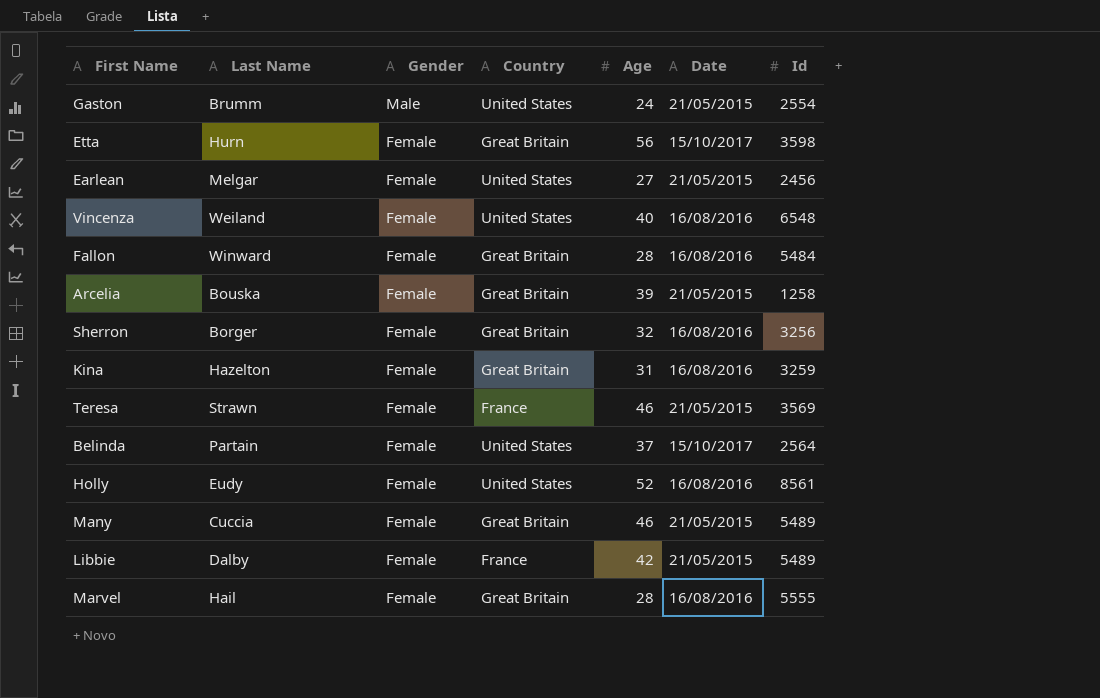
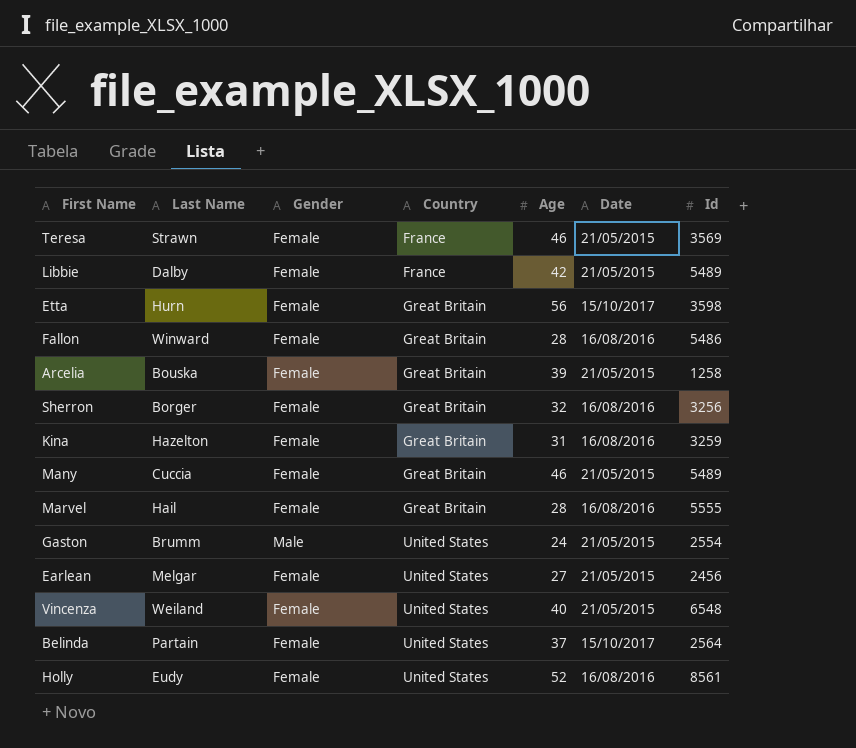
row order: Gender descending -> Country ascending
Fallon | Id: 5484 -> 5486
Vincenza | Date: 16/08/2016 -> 21/05/2015

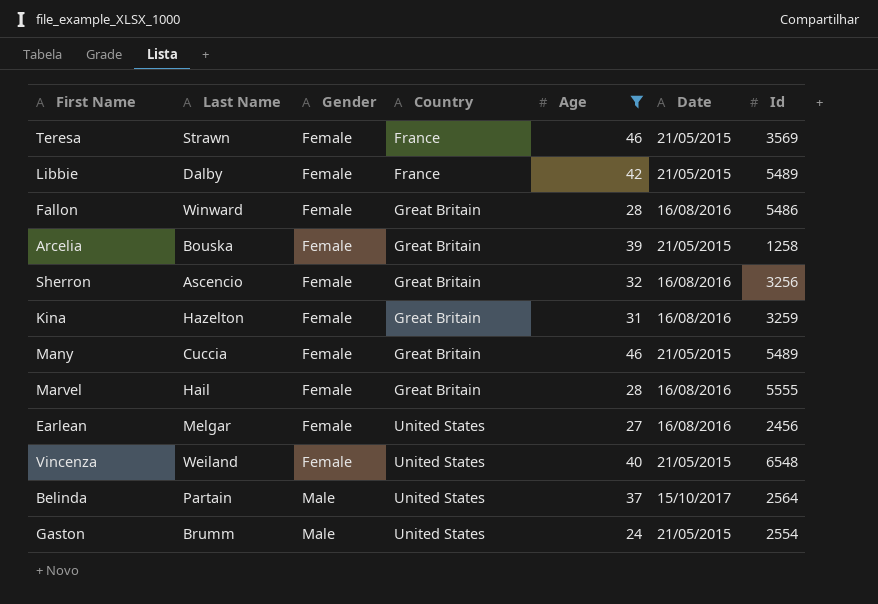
filter: none -> Age <= 46
row order: Country ascending -> Gender ascending
Sherron | Last Name: Borger -> Ascencio
Earlean | Date: 21/05/2015 -> 16/08/2016
Belinda | Gender: Female -> Male

